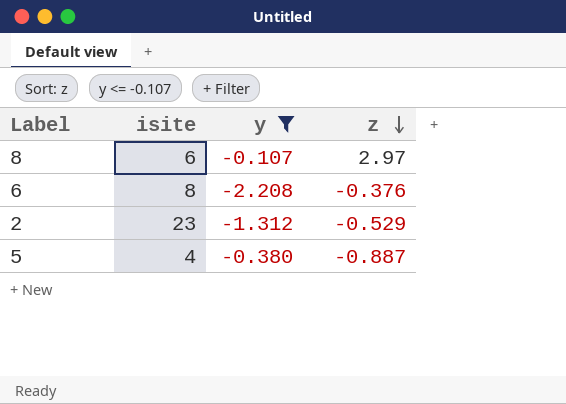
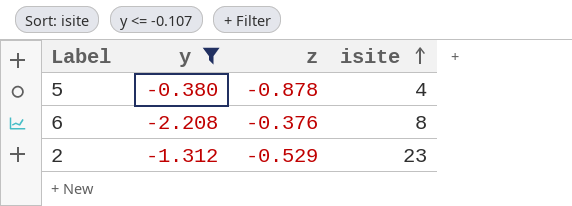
row order: z descending -> isite ascending
column isite | position: 2 -> 4
row 8: 6 | -0.107 | 2.97 -> none
5 | z: -0.887 -> -0.878

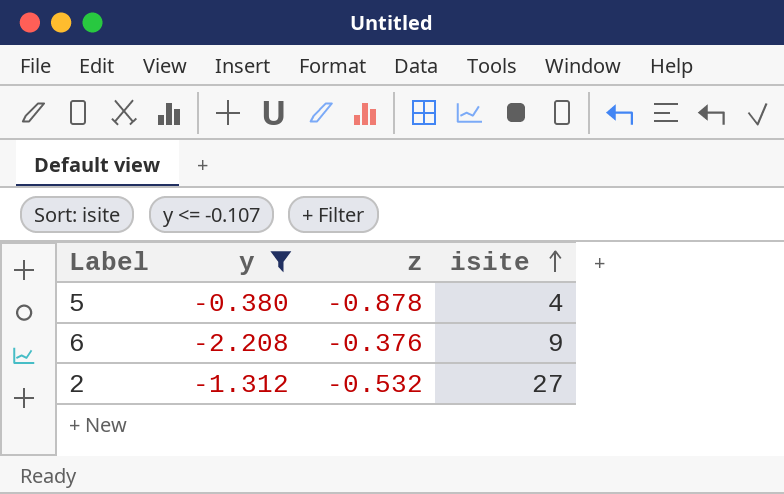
6 | isite: 8 -> 9
2 | z: -0.529 -> -0.532
2 | isite: 23 -> 27

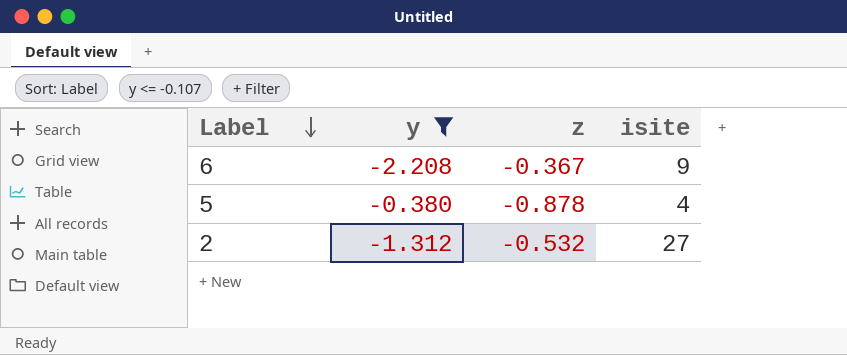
row order: isite ascending -> Label descending
6 | z: -0.376 -> -0.367

